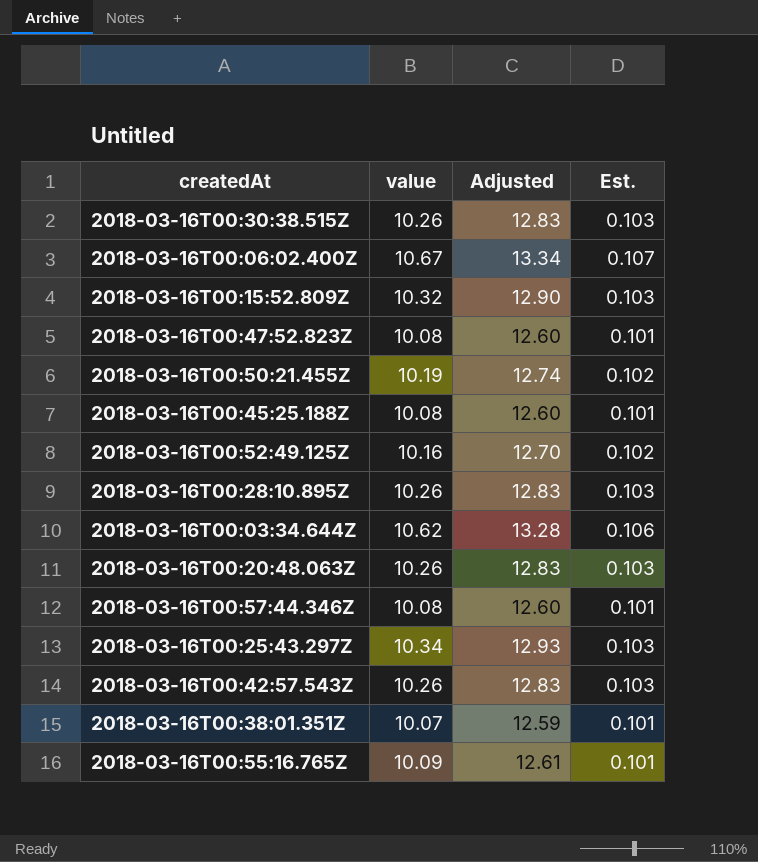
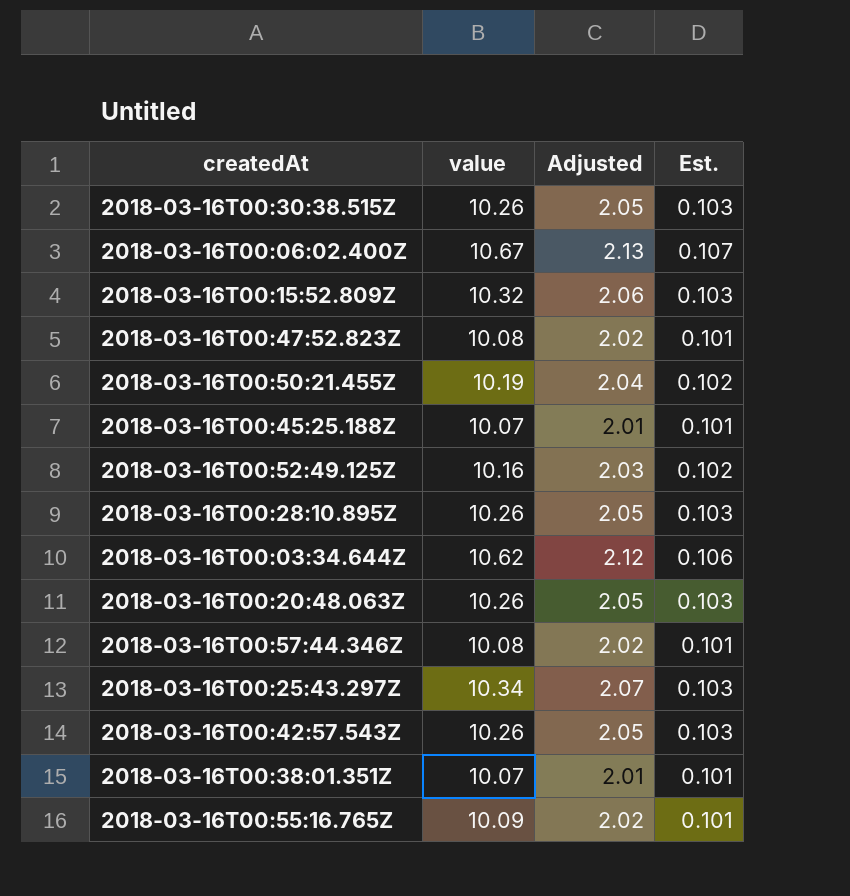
column Adjusted | formula: [value] * 1.25 -> [value] * 0.2
2018-03-16T00:45:25.188Z | value: 10.08 -> 10.07

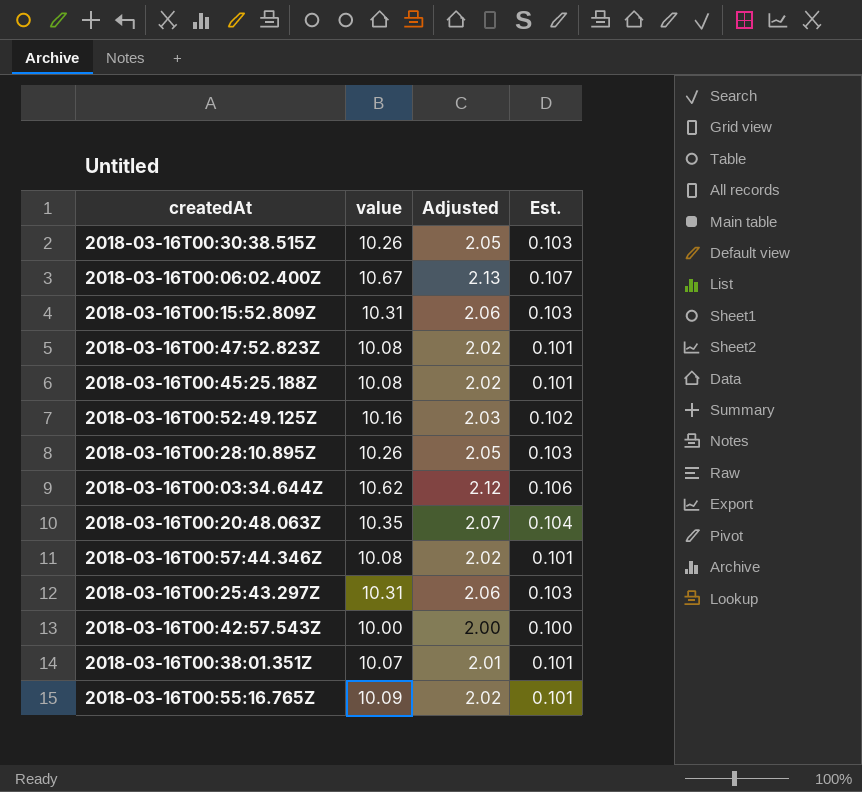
row 2018-03-16T00:50:21.455Z: 10.19 | 2.04 | 0.102 -> none
2018-03-16T00:15:52.809Z | value: 10.32 -> 10.31
2018-03-16T00:45:25.188Z | value: 10.07 -> 10.08
2018-03-16T00:45:25.188Z | Adjusted: 2.01 -> 2.02
2018-03-16T00:20:48.063Z | value: 10.26 -> 10.35
2018-03-16T00:20:48.063Z | Adjusted: 2.05 -> 2.07
2018-03-16T00:20:48.063Z | Est.: 0.103 -> 0.104
2018-03-16T00:25:43.297Z | value: 10.34 -> 10.31
2018-03-16T00:25:43.297Z | Adjusted: 2.07 -> 2.06
2018-03-16T00:42:57.543Z | value: 10.26 -> 10.00
2018-03-16T00:42:57.543Z | Adjusted: 2.05 -> 2.00
2018-03-16T00:42:57.543Z | Est.: 0.103 -> 0.100

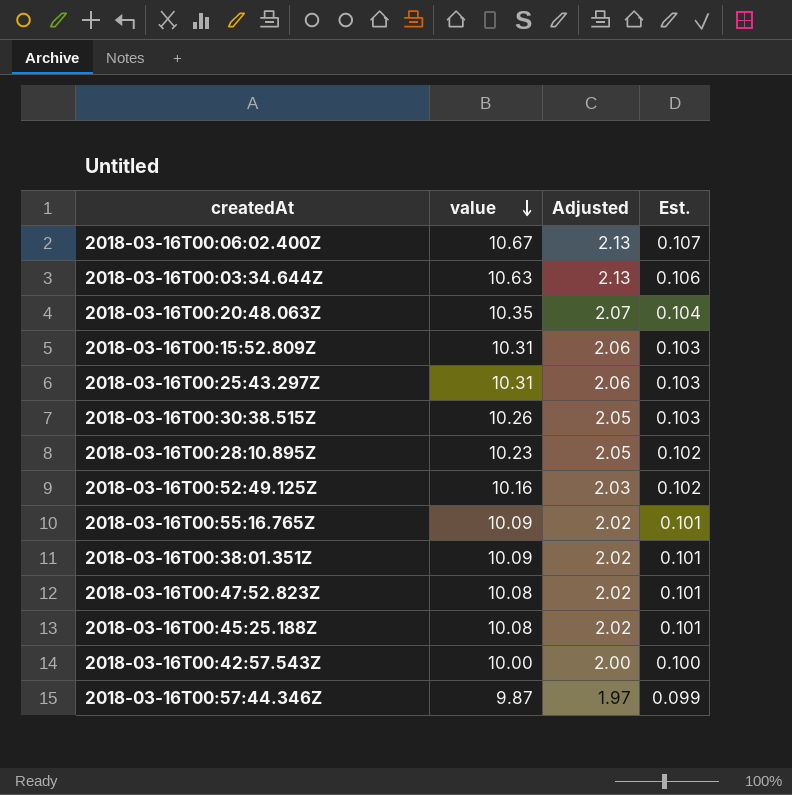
row order: none -> value descending
2018-03-16T00:03:34.644Z | value: 10.62 -> 10.63
2018-03-16T00:03:34.644Z | Adjusted: 2.12 -> 2.13
2018-03-16T00:28:10.895Z | value: 10.26 -> 10.23
2018-03-16T00:28:10.895Z | Est.: 0.103 -> 0.102
2018-03-16T00:38:01.351Z | value: 10.07 -> 10.09
2018-03-16T00:38:01.351Z | Adjusted: 2.01 -> 2.02
2018-03-16T00:57:44.346Z | value: 10.08 -> 9.87
2018-03-16T00:57:44.346Z | Adjusted: 2.02 -> 1.97
2018-03-16T00:57:44.346Z | Est.: 0.101 -> 0.099

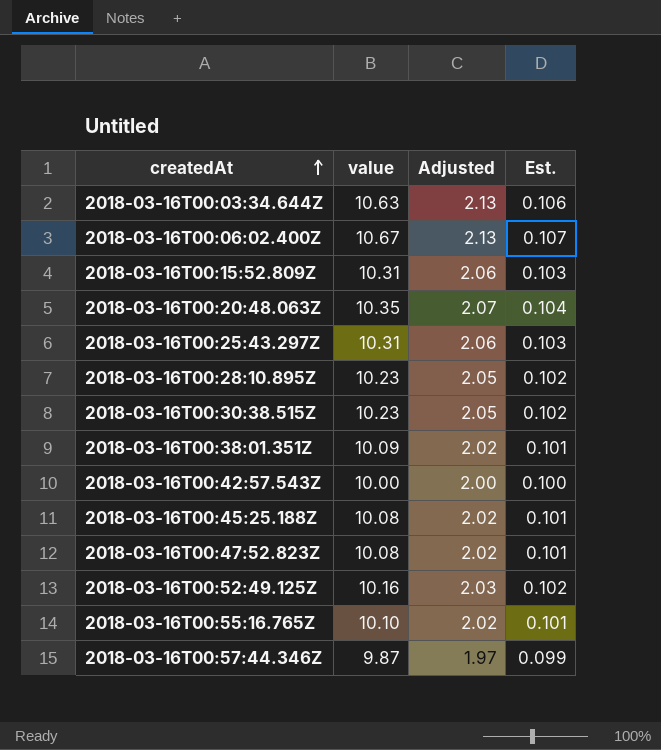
row order: value descending -> createdAt ascending
2018-03-16T00:30:38.515Z | value: 10.26 -> 10.23
2018-03-16T00:30:38.515Z | Est.: 0.103 -> 0.102
2018-03-16T00:55:16.765Z | value: 10.09 -> 10.10

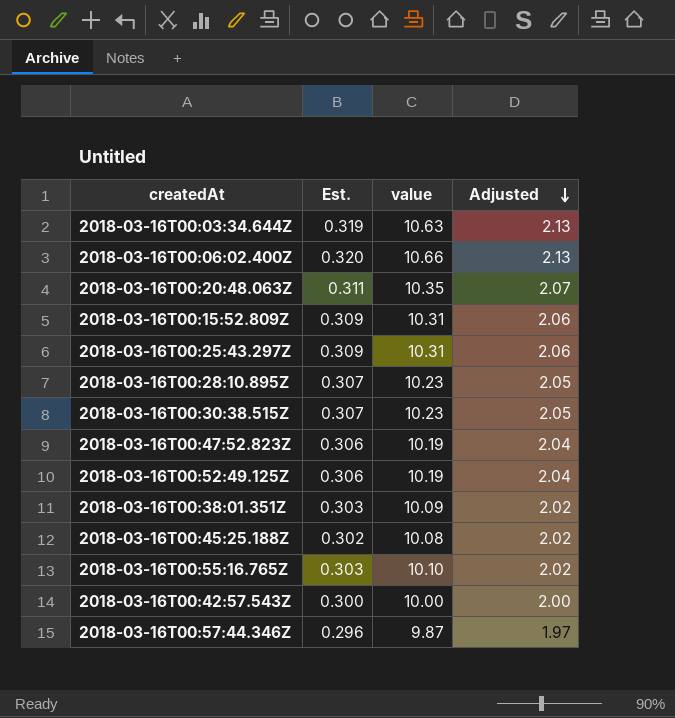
row order: createdAt ascending -> Adjusted descending
column Est. | formula: [value] * 0.01 -> [value] * 0.03
column Est. | position: 4 -> 2
2018-03-16T00:06:02.400Z | value: 10.67 -> 10.66
2018-03-16T00:47:52.823Z | value: 10.08 -> 10.19
2018-03-16T00:47:52.823Z | Adjusted: 2.02 -> 2.04
2018-03-16T00:52:49.125Z | value: 10.16 -> 10.19
2018-03-16T00:52:49.125Z | Adjusted: 2.03 -> 2.04

